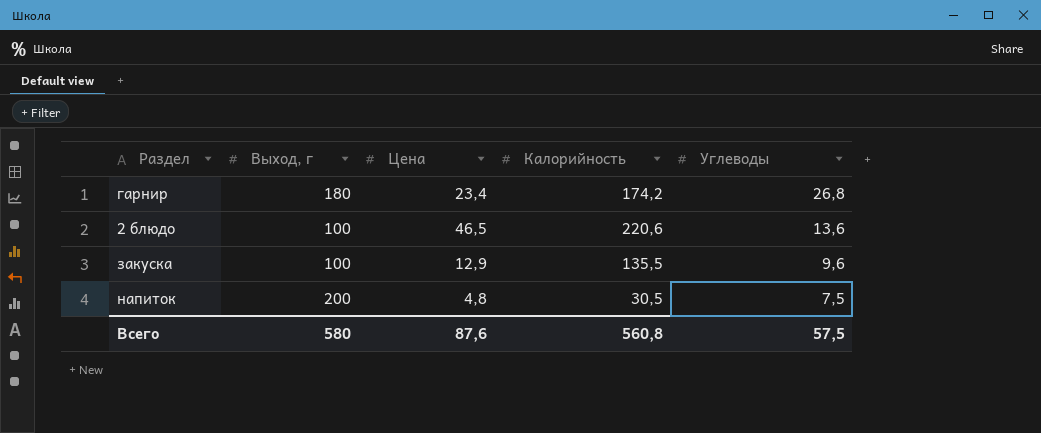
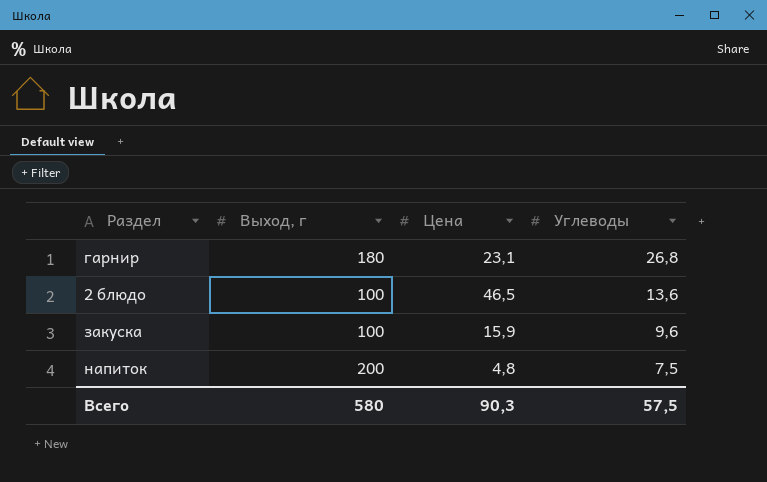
column Калорийность | position: 4 -> none
гарнир | Цена: 23,4 -> 23,1
закуска | Цена: 12,9 -> 15,9
Всего | Цена: 87,6 -> 90,3

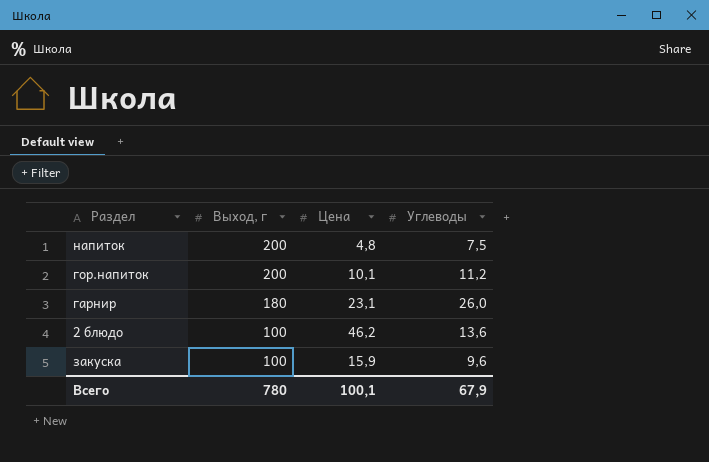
row order: Углеводы descending -> Выход, г descending
row гор.напиток: none -> 200 | 10,1 | 11,2
гарнир | Углеводы: 26,8 -> 26,0
2 блюдо | Цена: 46,5 -> 46,2
Всего | Выход, г: 580 -> 780
Всего | Цена: 90,3 -> 100,1
Всего | Углеводы: 57,5 -> 67,9

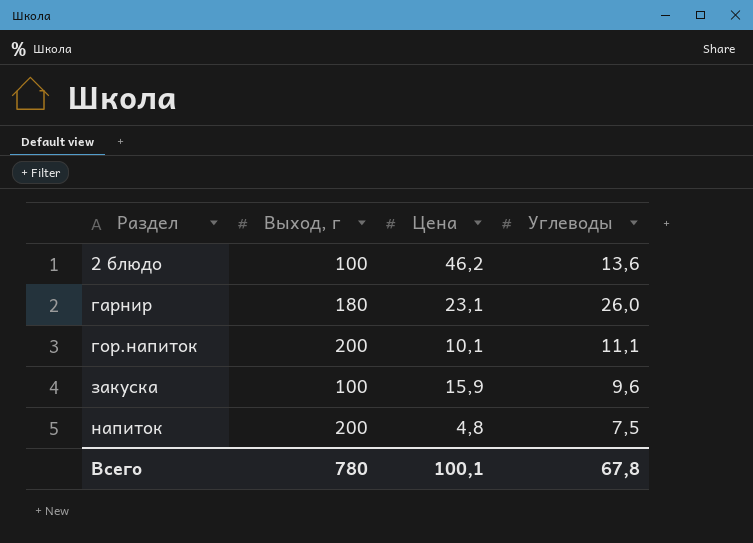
row order: Выход, г descending -> Раздел ascending
гор.напиток | Углеводы: 11,2 -> 11,1
Всего | Углеводы: 67,9 -> 67,8

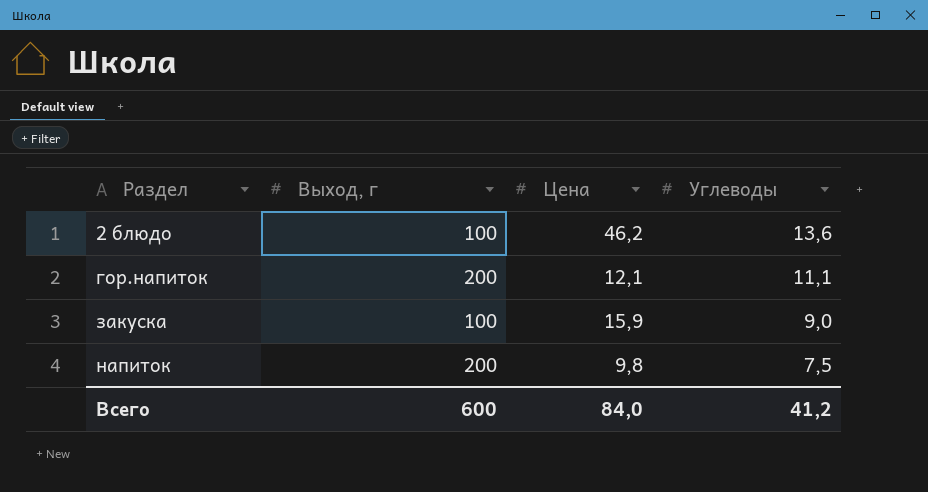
row гарнир: 180 | 23,1 | 26,0 -> none
гор.напиток | Цена: 10,1 -> 12,1
закуска | Углеводы: 9,6 -> 9,0
напиток | Цена: 4,8 -> 9,8
Всего | Выход, г: 780 -> 600
Всего | Цена: 100,1 -> 84,0
Всего | Углеводы: 67,8 -> 41,2

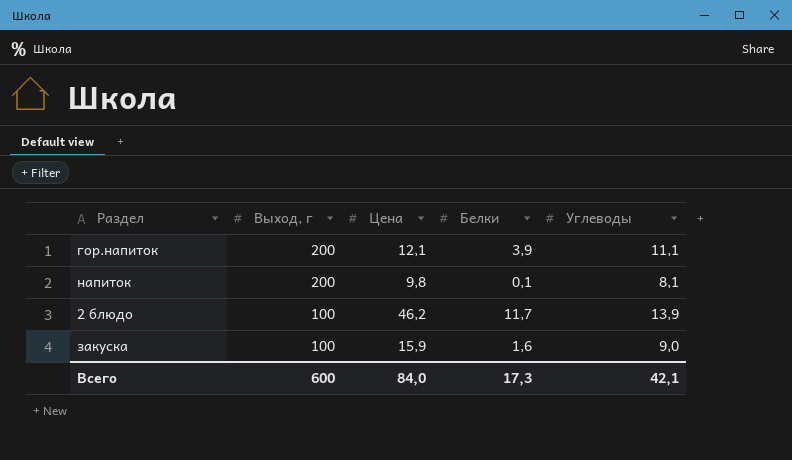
row order: Раздел ascending -> Выход, г descending
column Белки | position: none -> 4
напиток | Углеводы: 7,5 -> 8,1
2 блюдо | Углеводы: 13,6 -> 13,9
Всего | Углеводы: 41,2 -> 42,1

